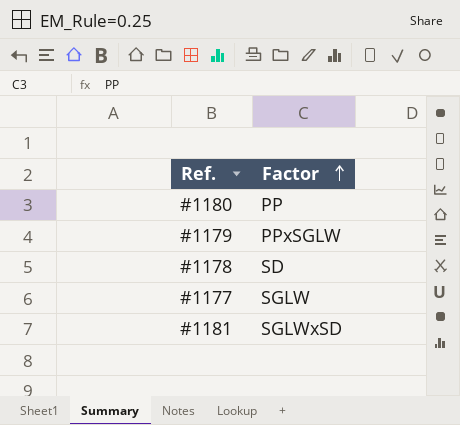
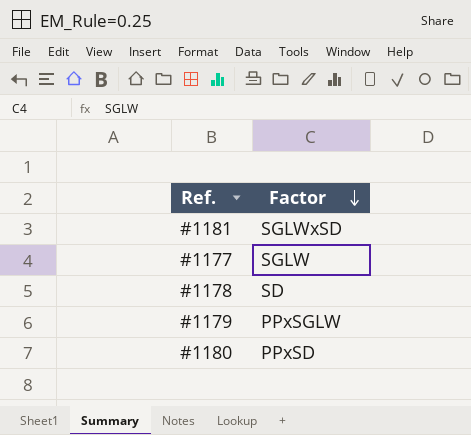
row order: Factor ascending -> Factor descending
#1180 | Factor: PP -> PPxSD

